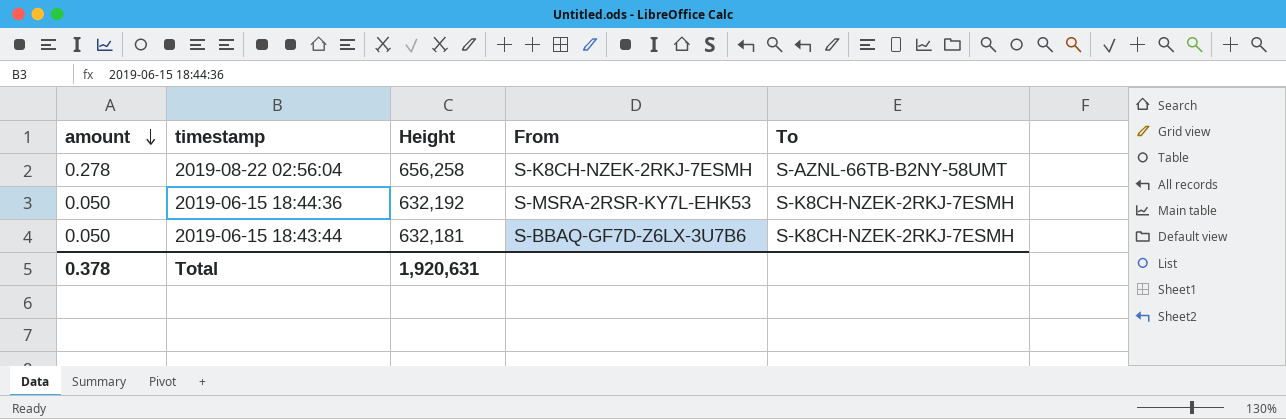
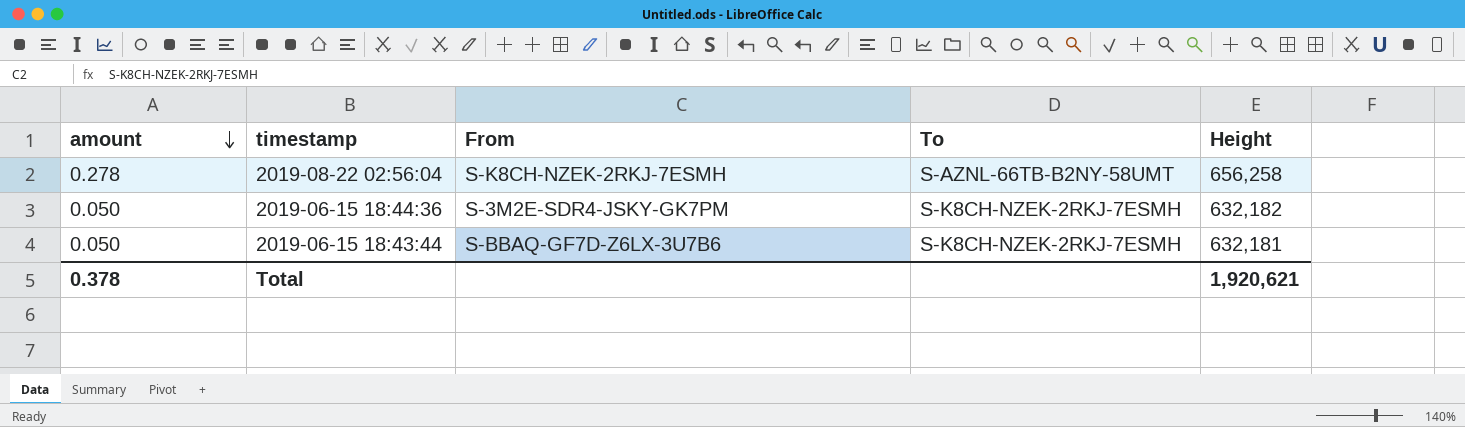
column Height | position: 3 -> 5
2019-06-15 18:44:36 | From: S-MSRA-2RSR-KY7L-EHK53 -> S-3M2E-SDR4-JSKY-GK7PM
2019-06-15 18:44:36 | Height: 632,192 -> 632,182
Total | Height: 1,920,631 -> 1,920,621

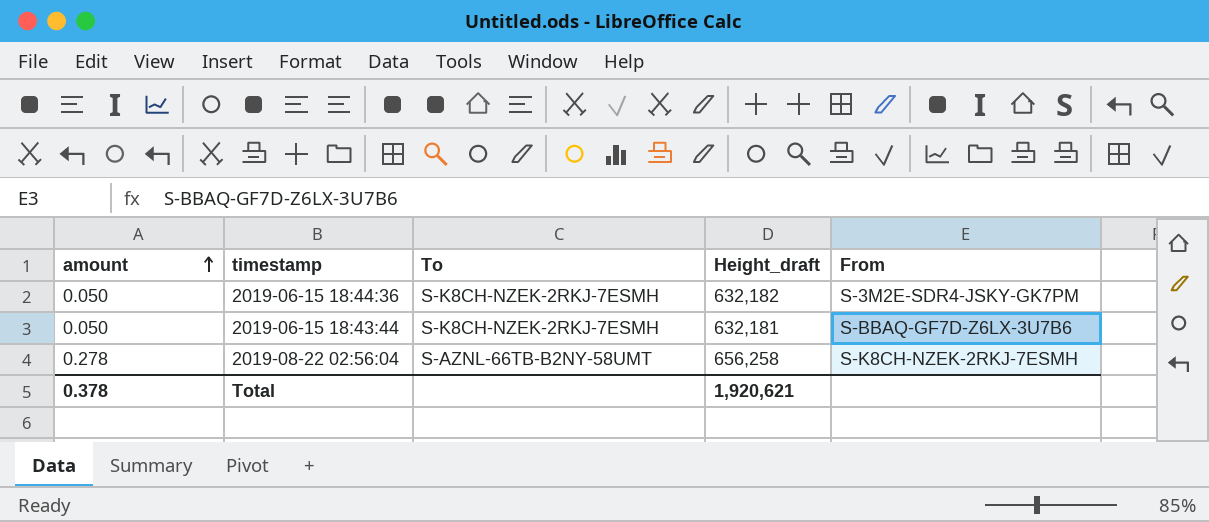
row order: amount descending -> amount ascending
column name: Height -> Height_draft
column From | position: 3 -> 5

